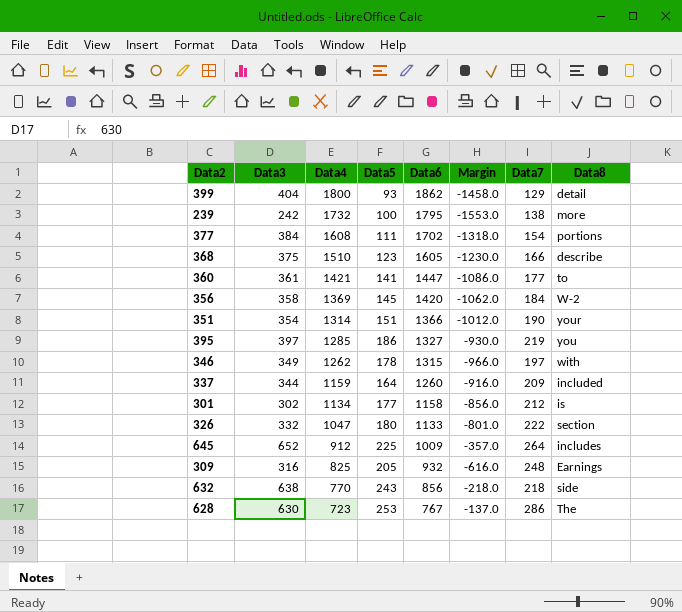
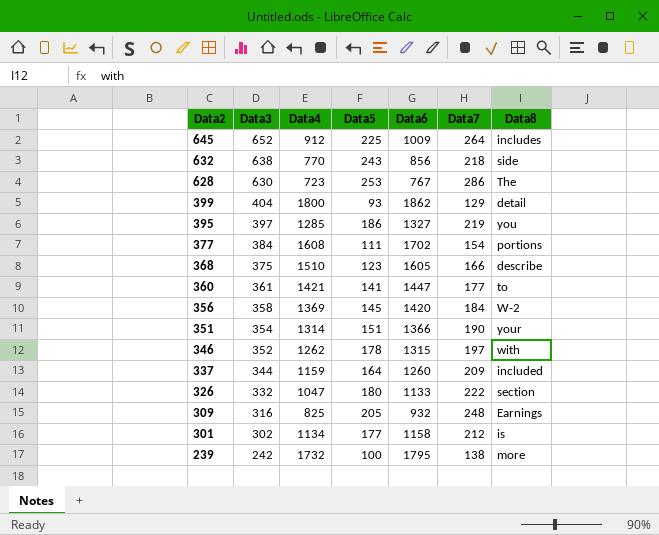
row order: Data4 descending -> Data2 descending
column Margin | formula: [Data3] - [Data6] -> none
346 | Data3: 349 -> 352

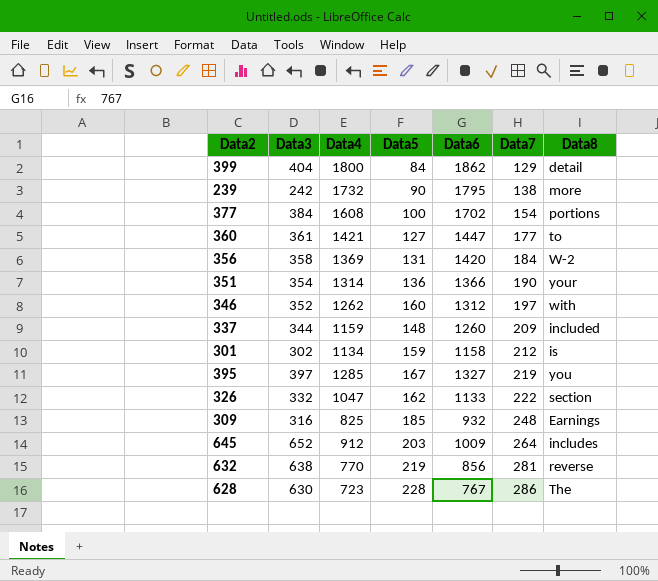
row order: Data2 descending -> Data7 ascending
row 368: 375 | 1510 | 123 | 1605 | 166 | describe -> none
399 | Data5: 93 -> 84
239 | Data5: 100 -> 90
377 | Data5: 111 -> 100
360 | Data5: 141 -> 127
356 | Data5: 145 -> 131
351 | Data5: 151 -> 136
346 | Data5: 178 -> 160
346 | Data6: 1315 -> 1312
337 | Data5: 164 -> 148
301 | Data5: 177 -> 159
395 | Data5: 186 -> 167
326 | Data5: 180 -> 162
309 | Data5: 205 -> 185
645 | Data5: 225 -> 203
632 | Data5: 243 -> 219
632 | Data7: 218 -> 281
632 | Data8: side -> reverse
628 | Data5: 253 -> 228

